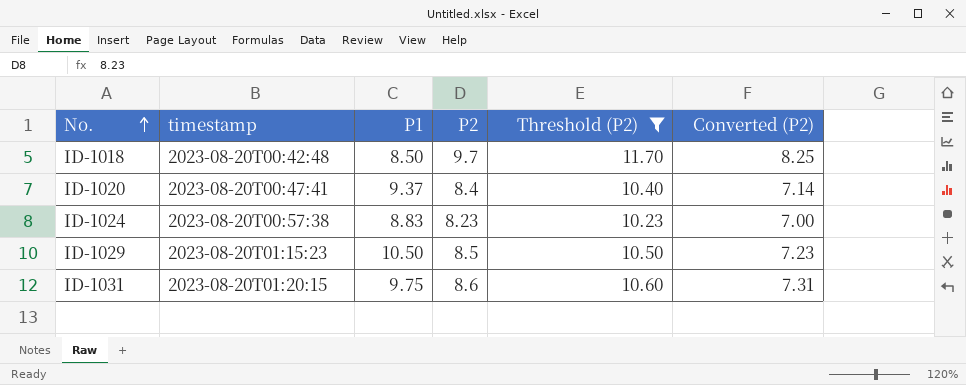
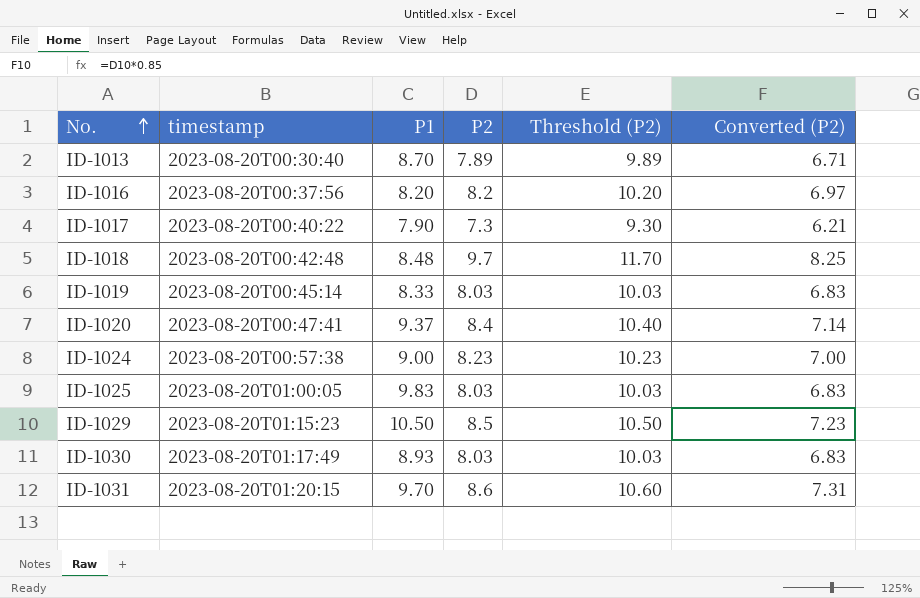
filter: Threshold (P2) >= 10.23 -> none
ID-1018 | P1: 8.50 -> 8.48
ID-1024 | P1: 8.83 -> 9.00
ID-1031 | P1: 9.75 -> 9.70

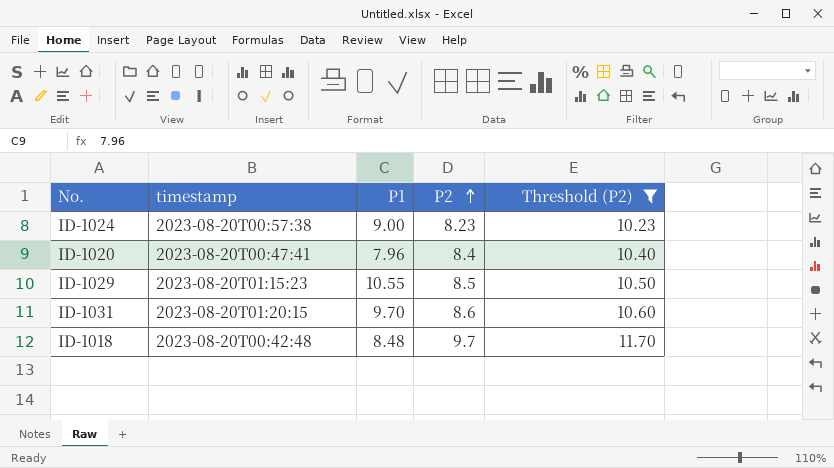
filter: none -> Threshold (P2) >= 10.23
row order: No. ascending -> P2 ascending
column Converted (P2) | formula: [P2] * 0.85 -> none
ID-1020 | P1: 9.37 -> 7.96
ID-1029 | P1: 10.50 -> 10.55

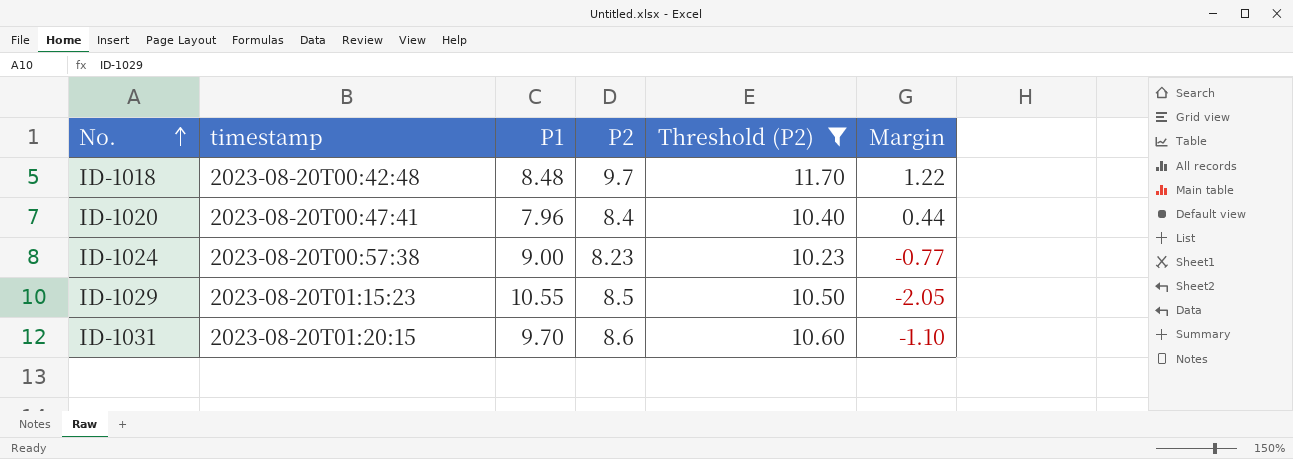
row order: P2 ascending -> No. ascending
column Margin | formula: none -> [P2] - [P1]

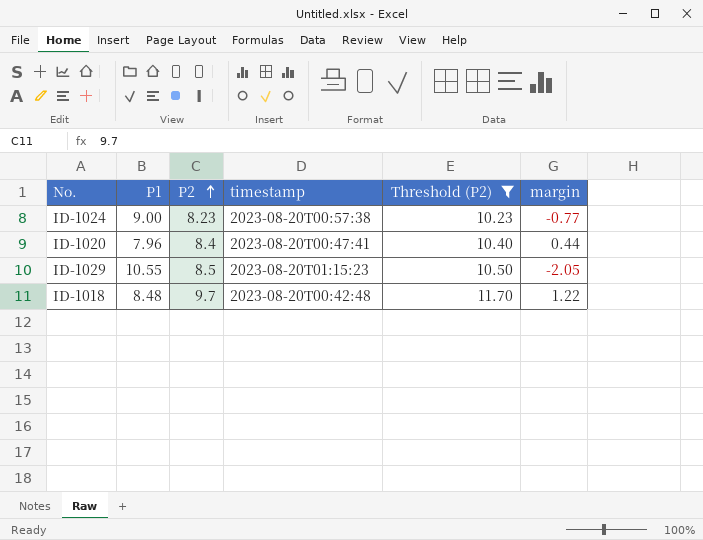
row order: No. ascending -> P2 ascending
column timestamp | position: 2 -> 4
column name: Margin -> margin
row ID-1031: 2023-08-20T01:20:15 | 9.70 | 8.6 | 10.60 | -1.10 -> none

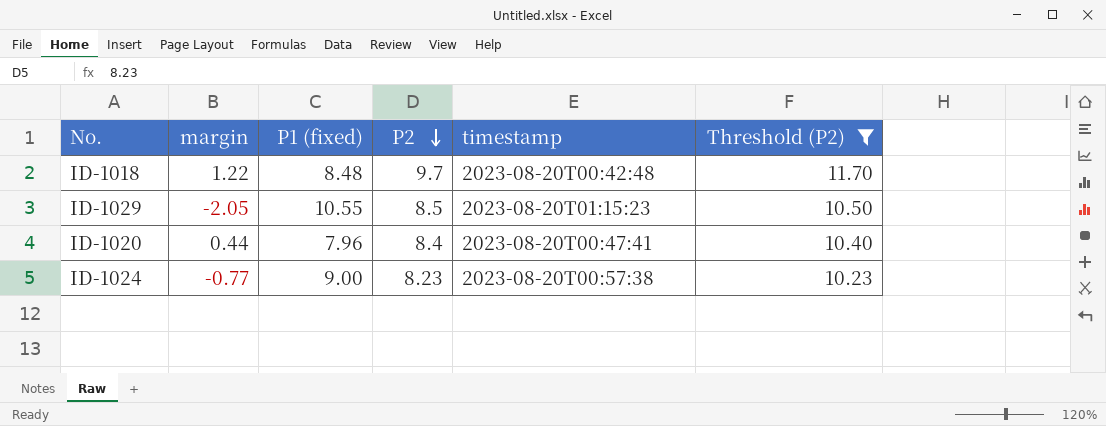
row order: P2 ascending -> P2 descending
column margin | position: 6 -> 2
column name: P1 -> P1 (fixed)

